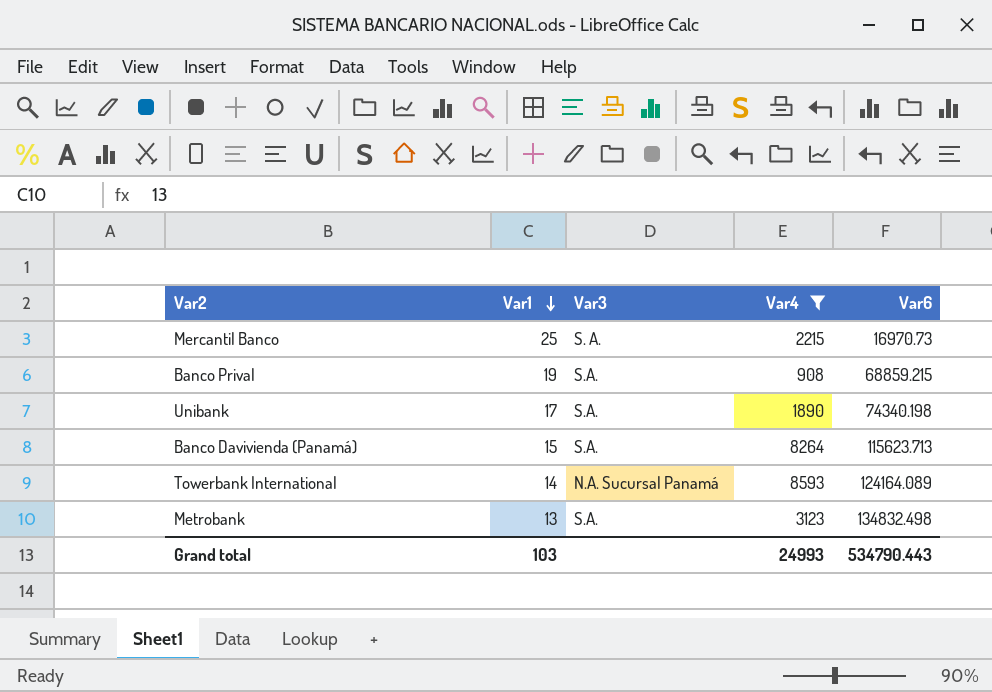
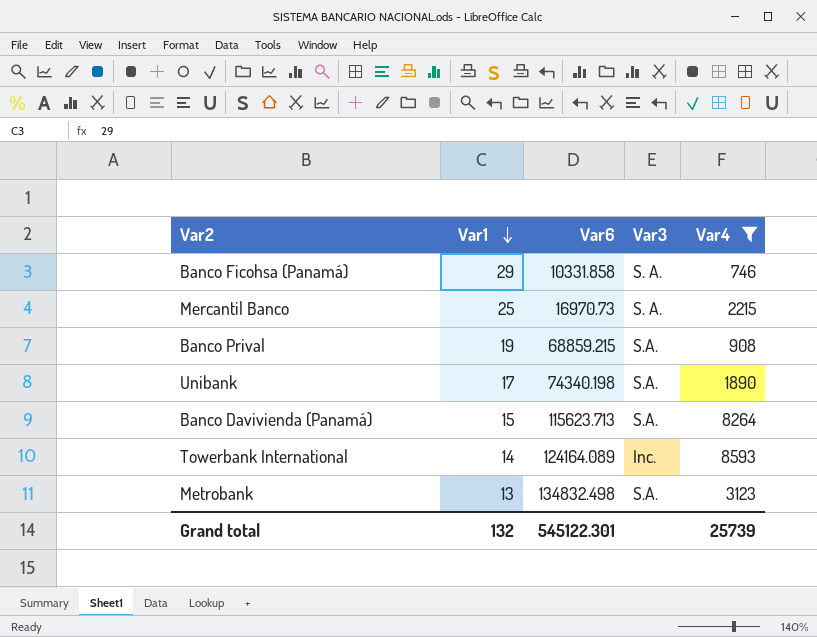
column Var6 | position: 5 -> 3
row Banco Ficohsa (Panamá): none -> 29 | 10331.858 | S. A. | 746
Towerbank International | Var3: N.A. Sucursal Panamá -> Inc.
Grand total | Var1: 103 -> 132
Grand total | Var6: 534790.443 -> 545122.301
Grand total | Var4: 24993 -> 25739

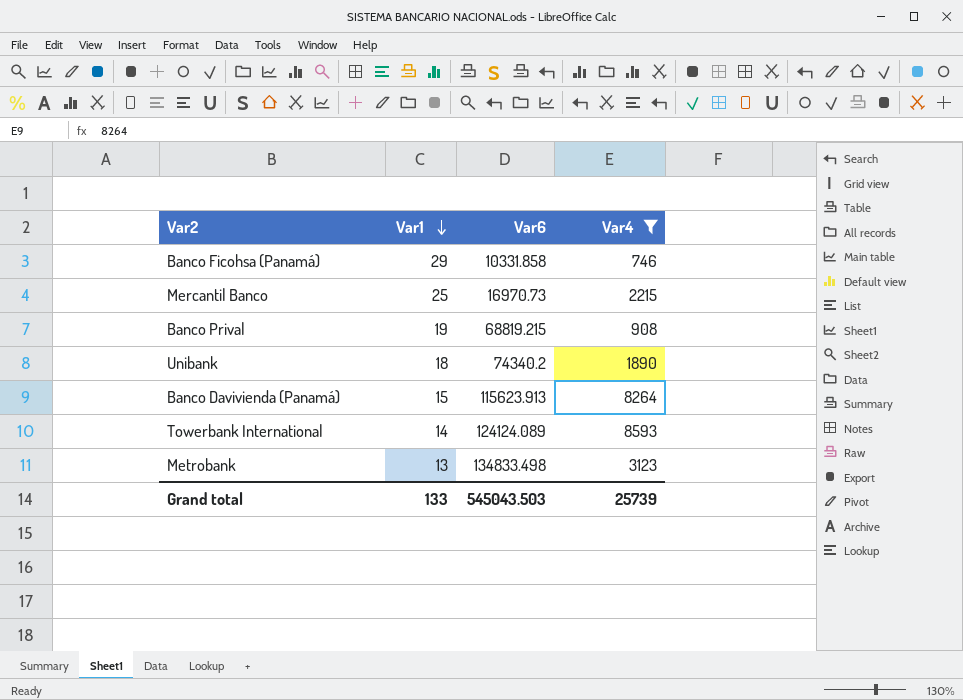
column Var3 | position: 4 -> none
Banco Prival | Var6: 68859.215 -> 68819.215
Unibank | Var1: 17 -> 18
Unibank | Var6: 74340.198 -> 74340.2
Banco Davivienda (Panamá) | Var6: 115623.713 -> 115623.913
Towerbank International | Var6: 124164.089 -> 124124.089
Metrobank | Var6: 134832.498 -> 134833.498
Grand total | Var1: 132 -> 133
Grand total | Var6: 545122.301 -> 545043.503

